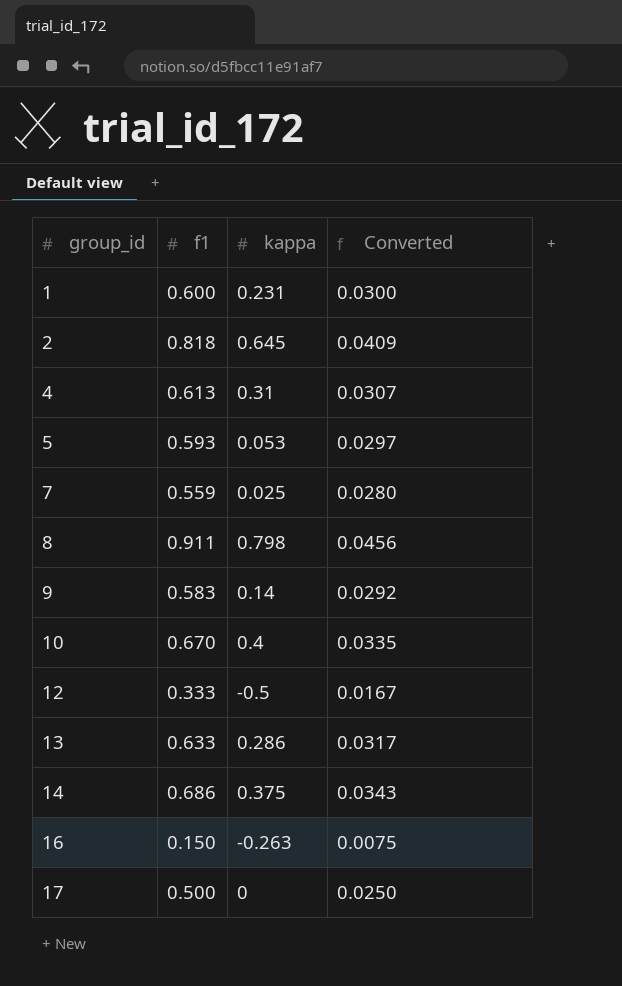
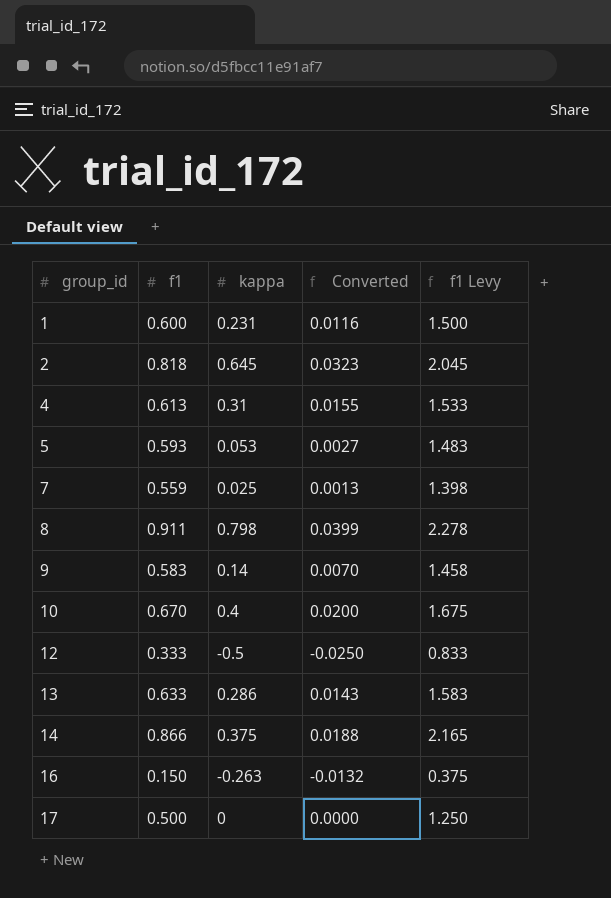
column Converted | formula: [f1] * 0.05 -> [kappa] * 0.05
column f1 Levy | formula: none -> [f1] * 2.5
14 | f1: 0.686 -> 0.866

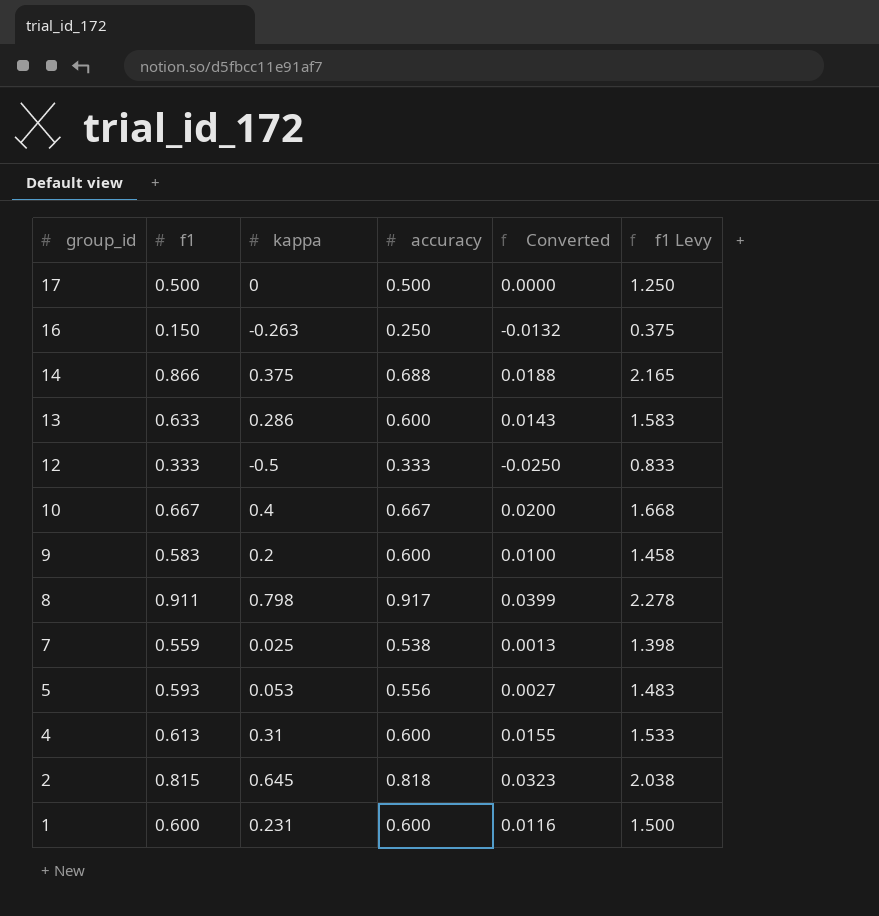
row order: group_id ascending -> group_id descending
column accuracy | position: none -> 4
10 | f1: 0.670 -> 0.667
10 | f1 Levy: 1.675 -> 1.668
9 | kappa: 0.14 -> 0.2
9 | Converted: 0.0070 -> 0.0100
2 | f1: 0.818 -> 0.815
2 | f1 Levy: 2.045 -> 2.038

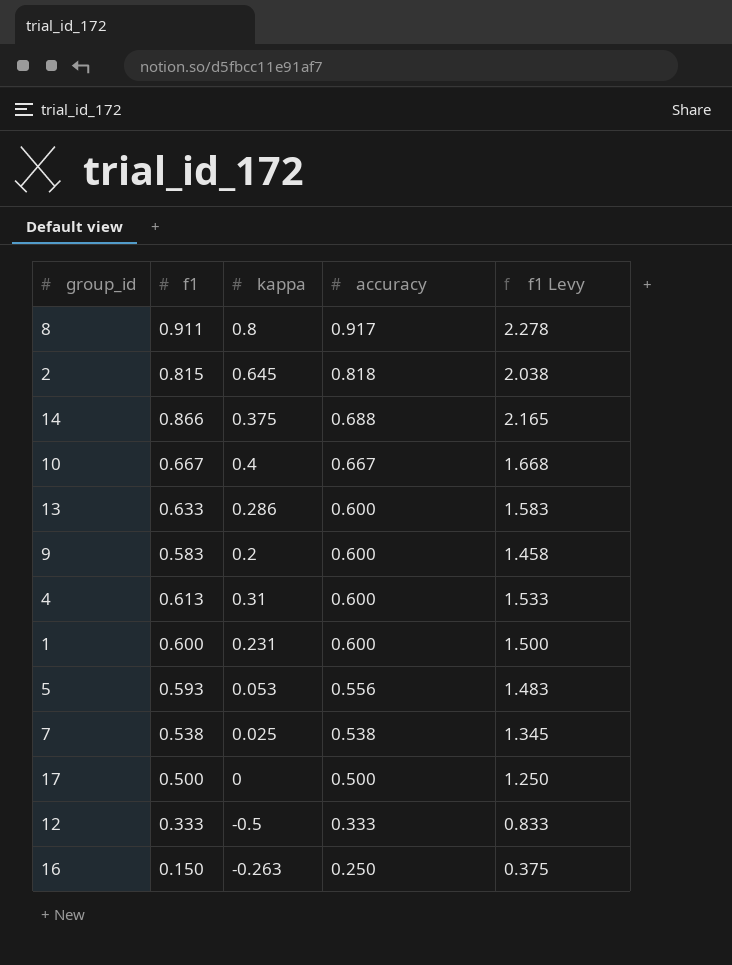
row order: group_id descending -> accuracy descending
column Converted | formula: [kappa] * 0.05 -> none
8 | kappa: 0.798 -> 0.8
7 | f1: 0.559 -> 0.538
7 | f1 Levy: 1.398 -> 1.345

